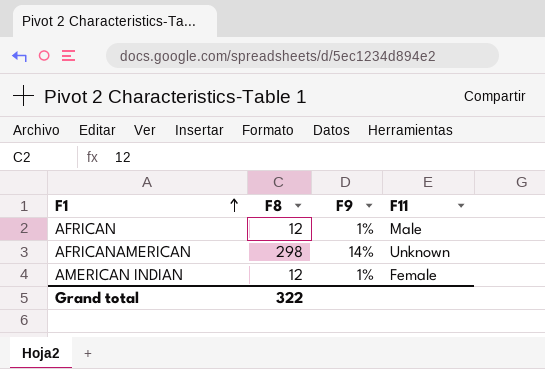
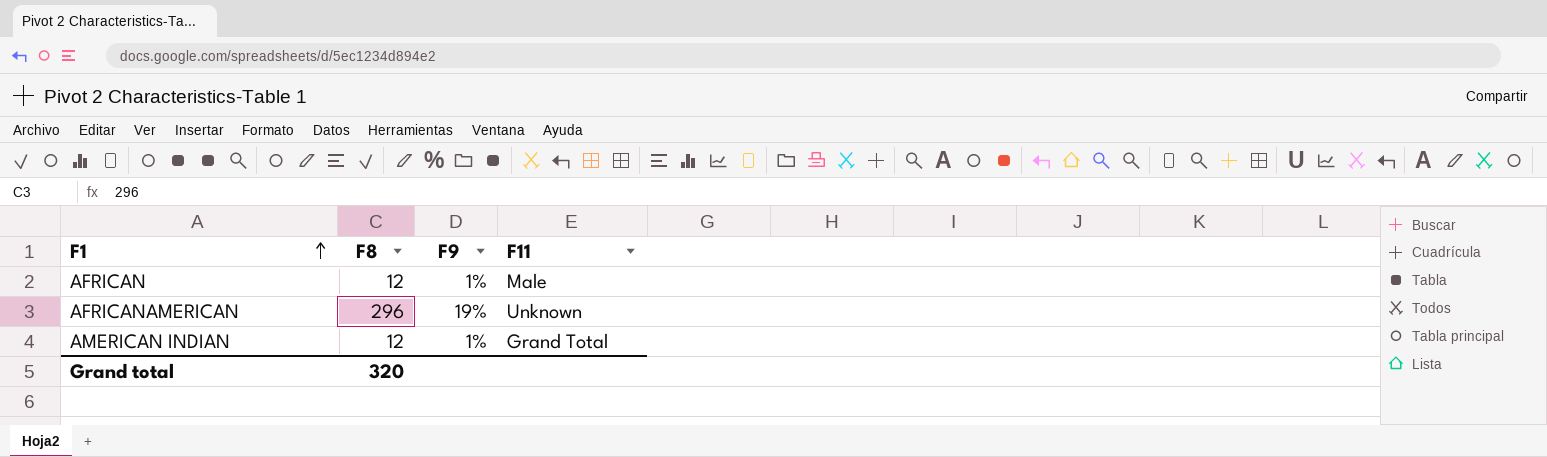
AFRICANAMERICAN | F8: 298 -> 296
AFRICANAMERICAN | F9: 14% -> 19%
AMERICAN INDIAN | F11: Female -> Grand Total
Grand total | F8: 322 -> 320

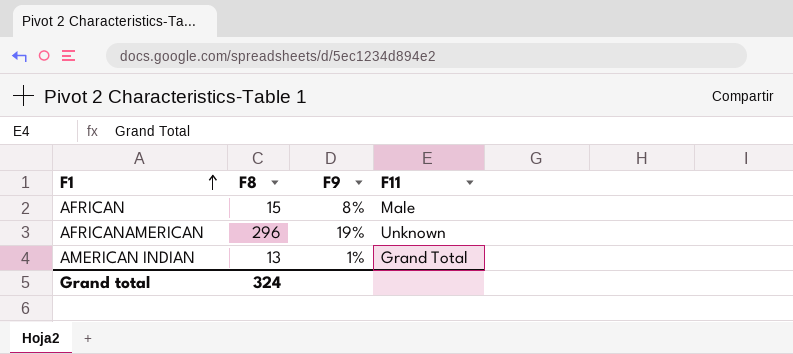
AFRICAN | F8: 12 -> 15
AFRICAN | F9: 1% -> 8%
AMERICAN INDIAN | F8: 12 -> 13
Grand total | F8: 320 -> 324

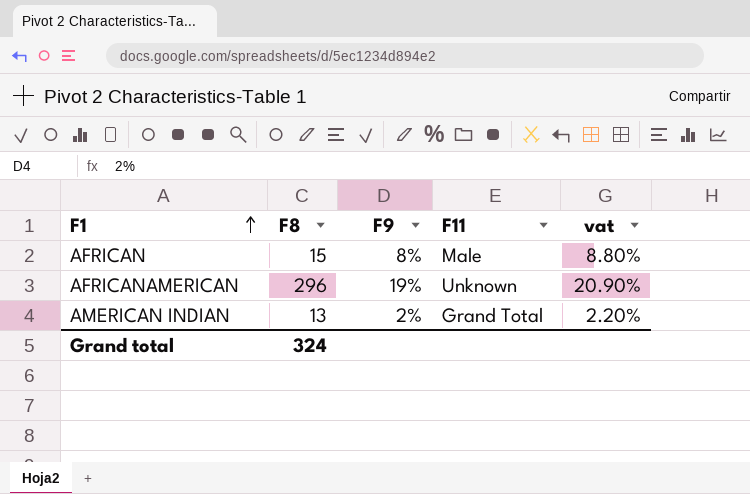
column vat | formula: none -> [F9] * 1.1
AMERICAN INDIAN | F9: 1% -> 2%

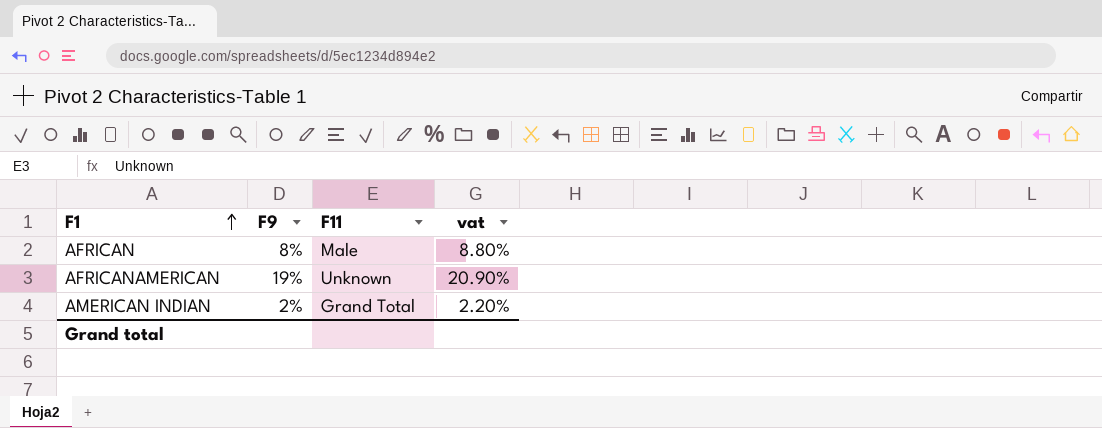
column F8 | position: 2 -> none

